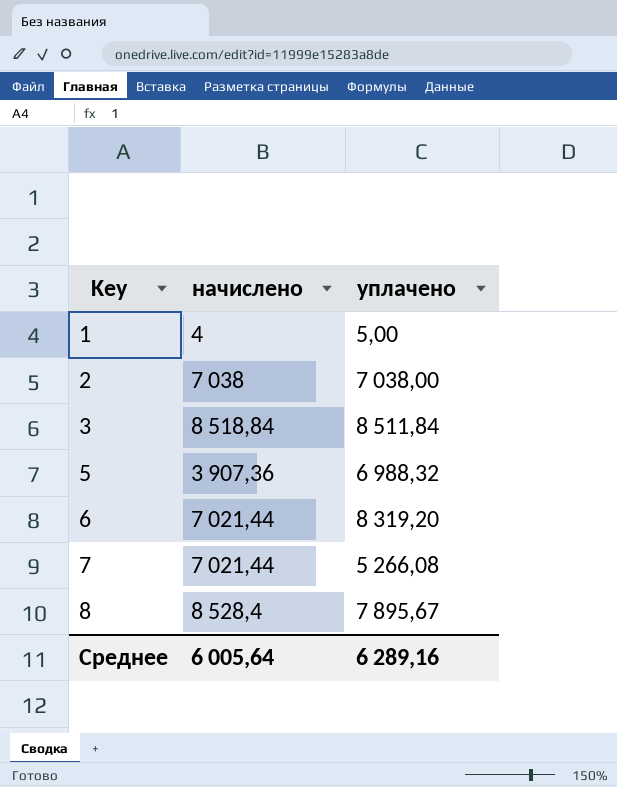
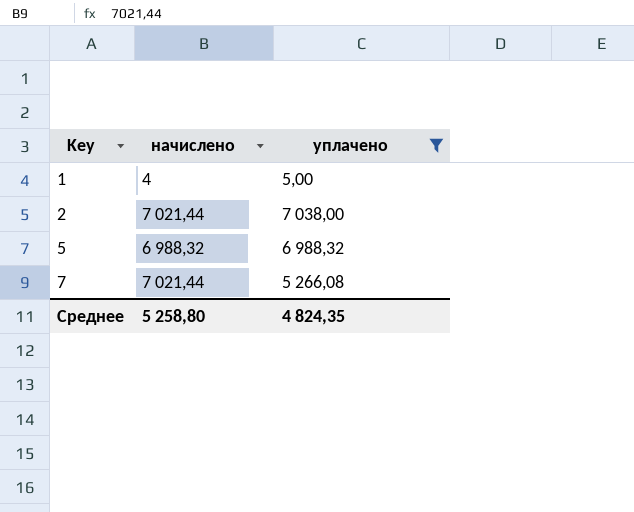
filter: none -> уплачено <= 7 038,00
2 | начислено: 7 038 -> 7 021,44
5 | начислено: 3 907,36 -> 6 988,32
Среднее | начислено: 6 005,64 -> 5 258,80
Среднее | уплачено: 6 289,16 -> 4 824,35

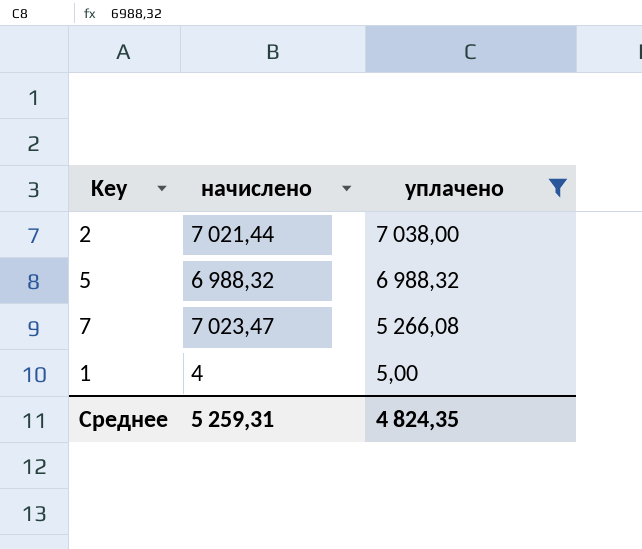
row order: Key ascending -> уплачено descending
7 | начислено: 7 021,44 -> 7 023,47
Среднее | начислено: 5 258,80 -> 5 259,31

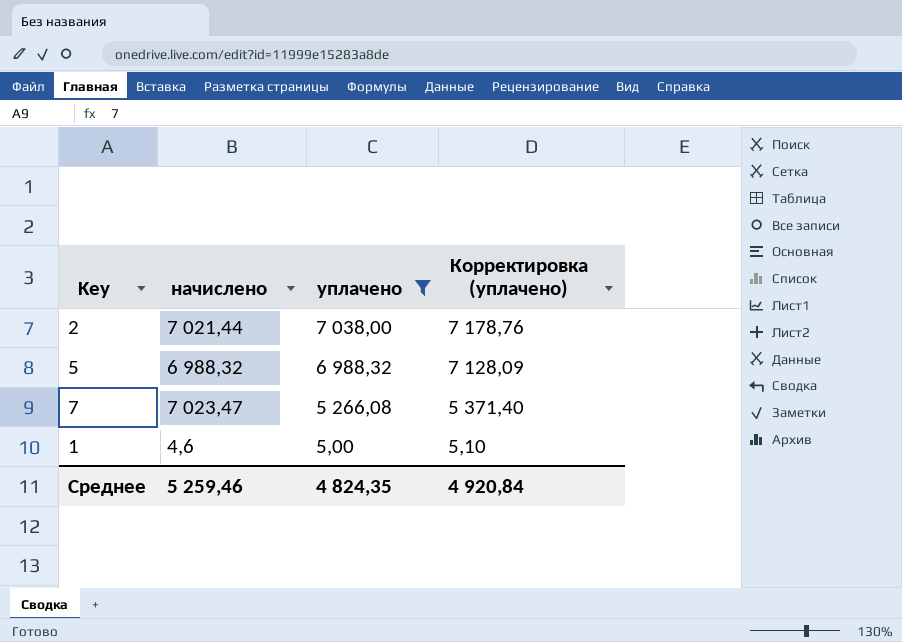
column Корректировка (уплачено) | formula: none -> [уплачено] * 1,02
1 | начислено: 4 -> 4,6
Среднее | начислено: 5 259,31 -> 5 259,46

